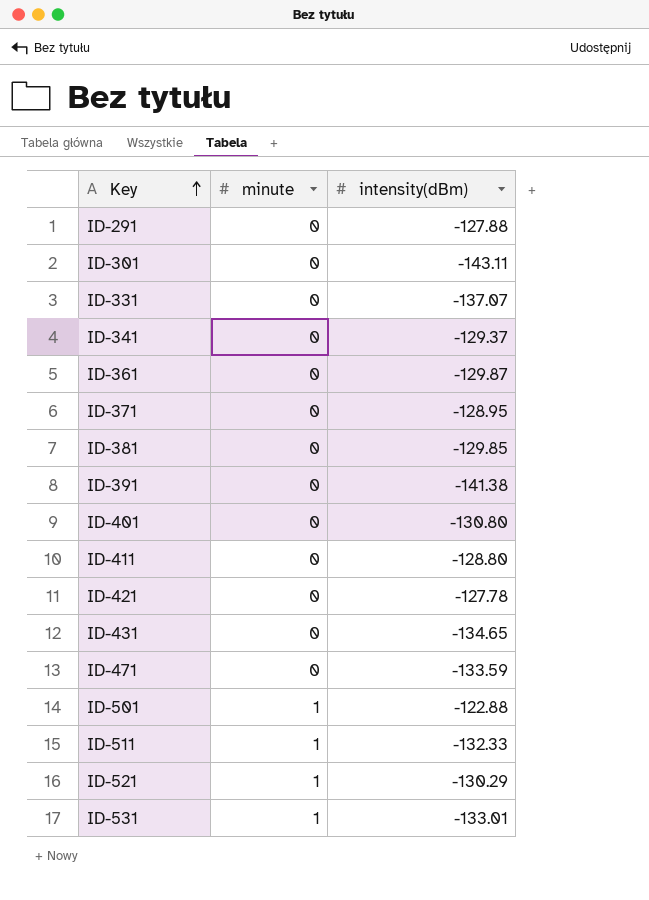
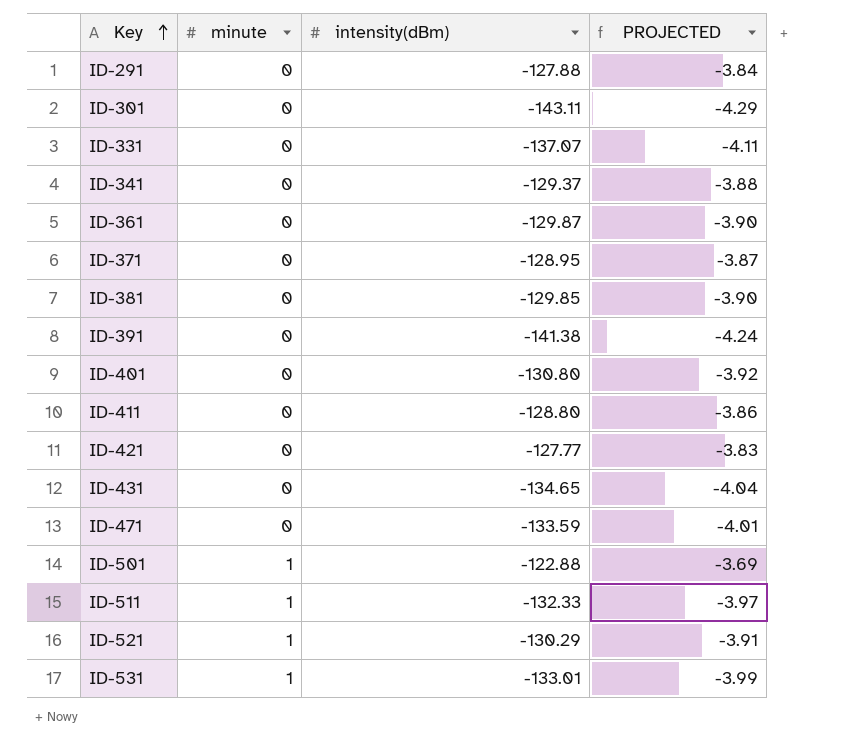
column PROJECTED | formula: none -> [intensity(dBm)] * 0.03
ID-421 | intensity(dBm): -127.78 -> -127.77

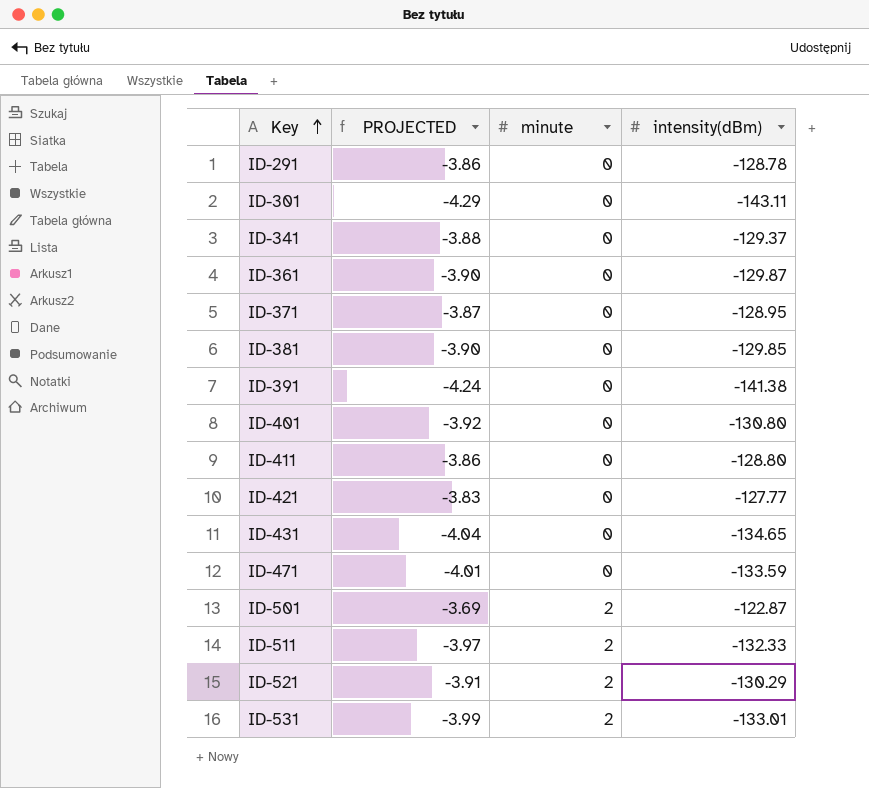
column PROJECTED | position: 4 -> 2
row ID-331: 0 | -137.07 | -4.11 -> none
ID-291 | PROJECTED: -3.84 -> -3.86
ID-291 | intensity(dBm): -127.88 -> -128.78
ID-501 | minute: 1 -> 2
ID-501 | intensity(dBm): -122.88 -> -122.87
ID-511 | minute: 1 -> 2
ID-521 | minute: 1 -> 2
ID-531 | minute: 1 -> 2

